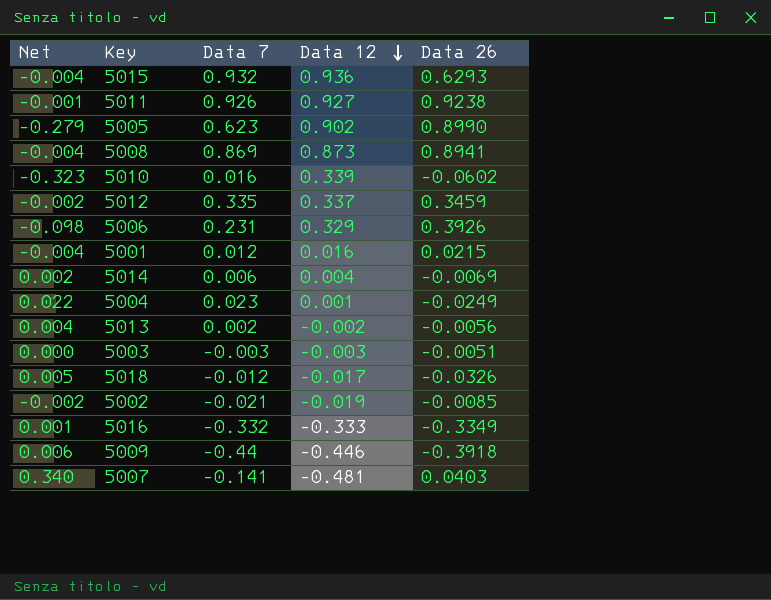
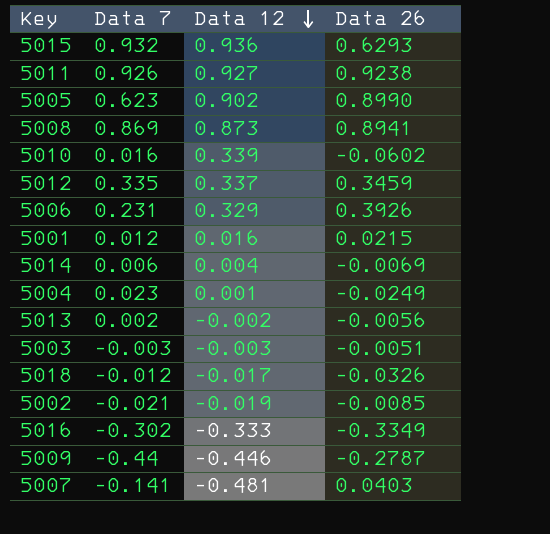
column Net | formula: [Data 7] - [Data 12] -> none
5016 | Data 7: -0.332 -> -0.302
5009 | Data 26: -0.3918 -> -0.2787

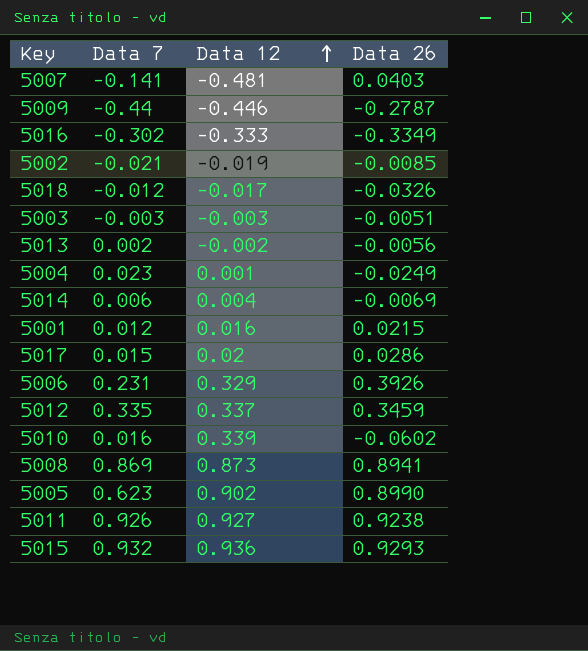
row order: Data 12 descending -> Data 12 ascending
row 5017: none -> 0.015 | 0.02 | 0.0286
5015 | Data 26: 0.6293 -> 0.9293

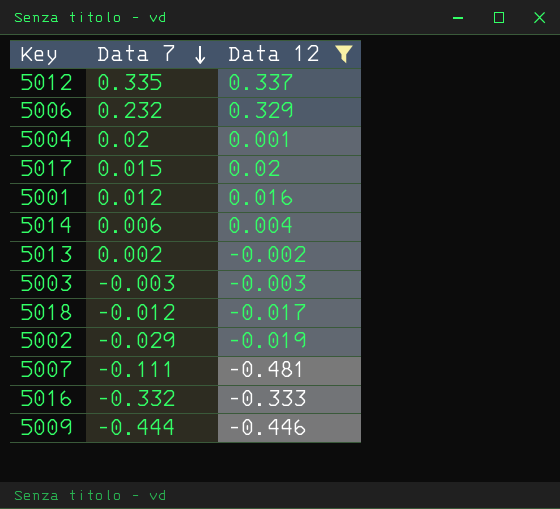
filter: none -> Data 12 <= 0.337
row order: Data 12 ascending -> Data 7 descending
column Data 26 | position: 4 -> none
5006 | Data 7: 0.231 -> 0.232
5004 | Data 7: 0.023 -> 0.02
5002 | Data 7: -0.021 -> -0.029
5007 | Data 7: -0.141 -> -0.111
5016 | Data 7: -0.302 -> -0.332
5009 | Data 7: -0.44 -> -0.444

